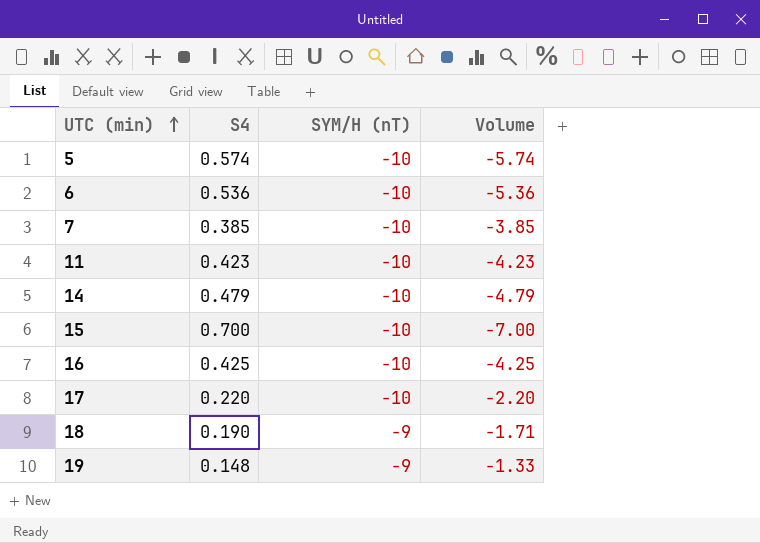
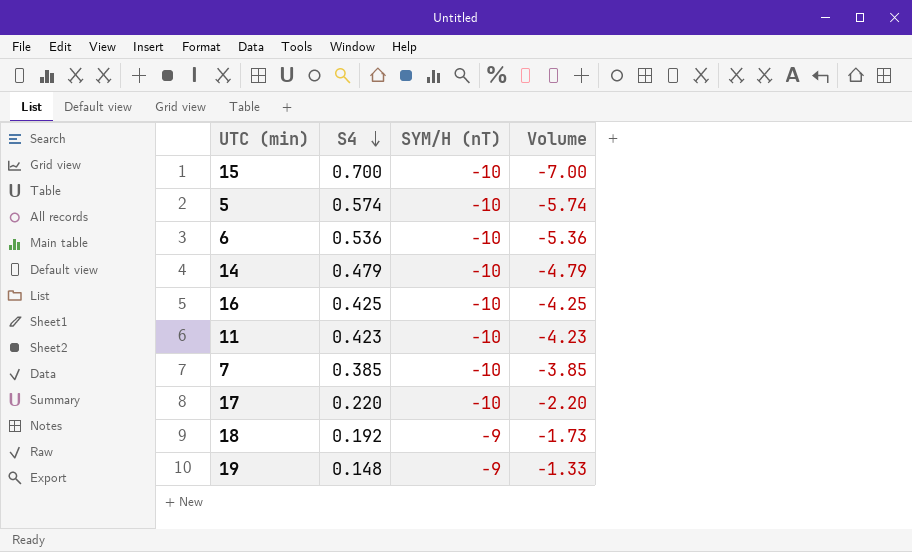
row order: UTC (min) ascending -> S4 descending
18 | S4: 0.190 -> 0.192
18 | Volume: -1.71 -> -1.73

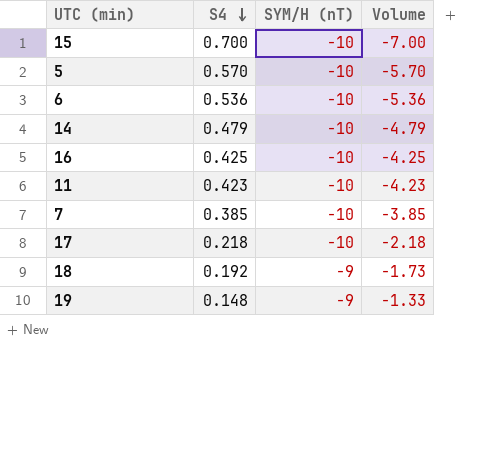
5 | S4: 0.574 -> 0.570
5 | Volume: -5.74 -> -5.70
17 | S4: 0.220 -> 0.218
17 | Volume: -2.20 -> -2.18

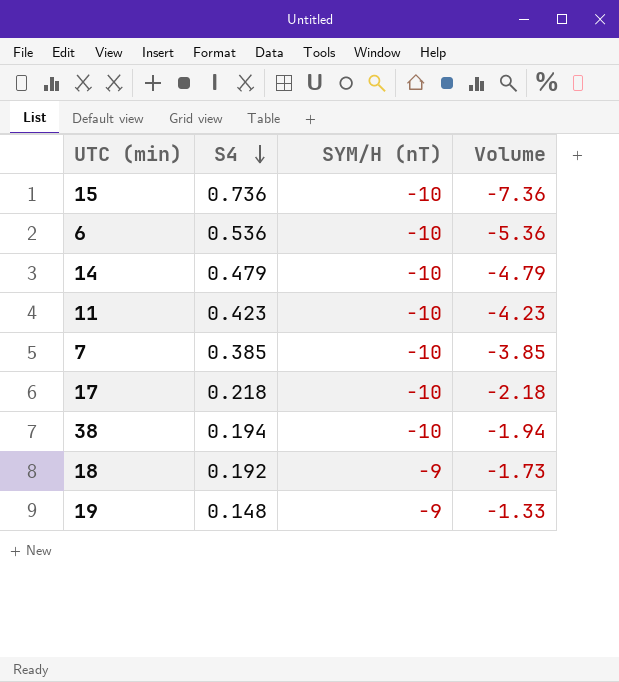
row 5: 0.570 | -10 | -5.70 -> none
row 16: 0.425 | -10 | -4.25 -> none
15 | S4: 0.700 -> 0.736
15 | Volume: -7.00 -> -7.36
row 38: none -> 0.194 | -10 | -1.94

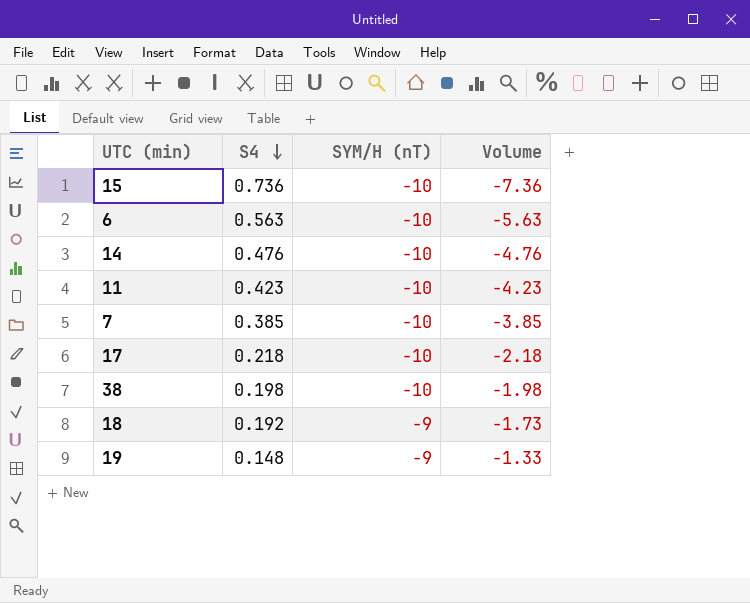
6 | S4: 0.536 -> 0.563
6 | Volume: -5.36 -> -5.63
14 | S4: 0.479 -> 0.476
14 | Volume: -4.79 -> -4.76
38 | S4: 0.194 -> 0.198
38 | Volume: -1.94 -> -1.98

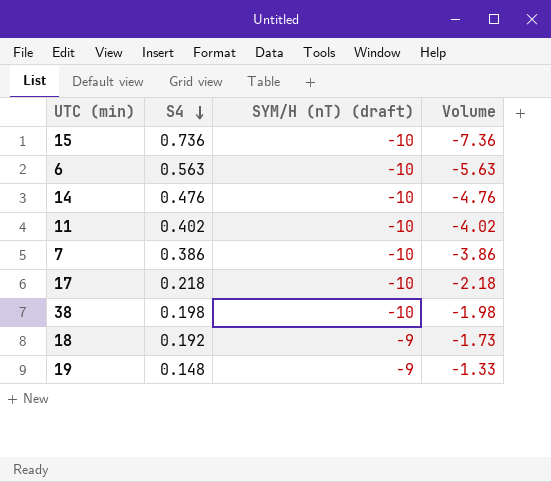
column name: SYM/H (nT) -> SYM/H (nT) (draft)
11 | S4: 0.423 -> 0.402
11 | Volume: -4.23 -> -4.02
7 | S4: 0.385 -> 0.386
7 | Volume: -3.85 -> -3.86

